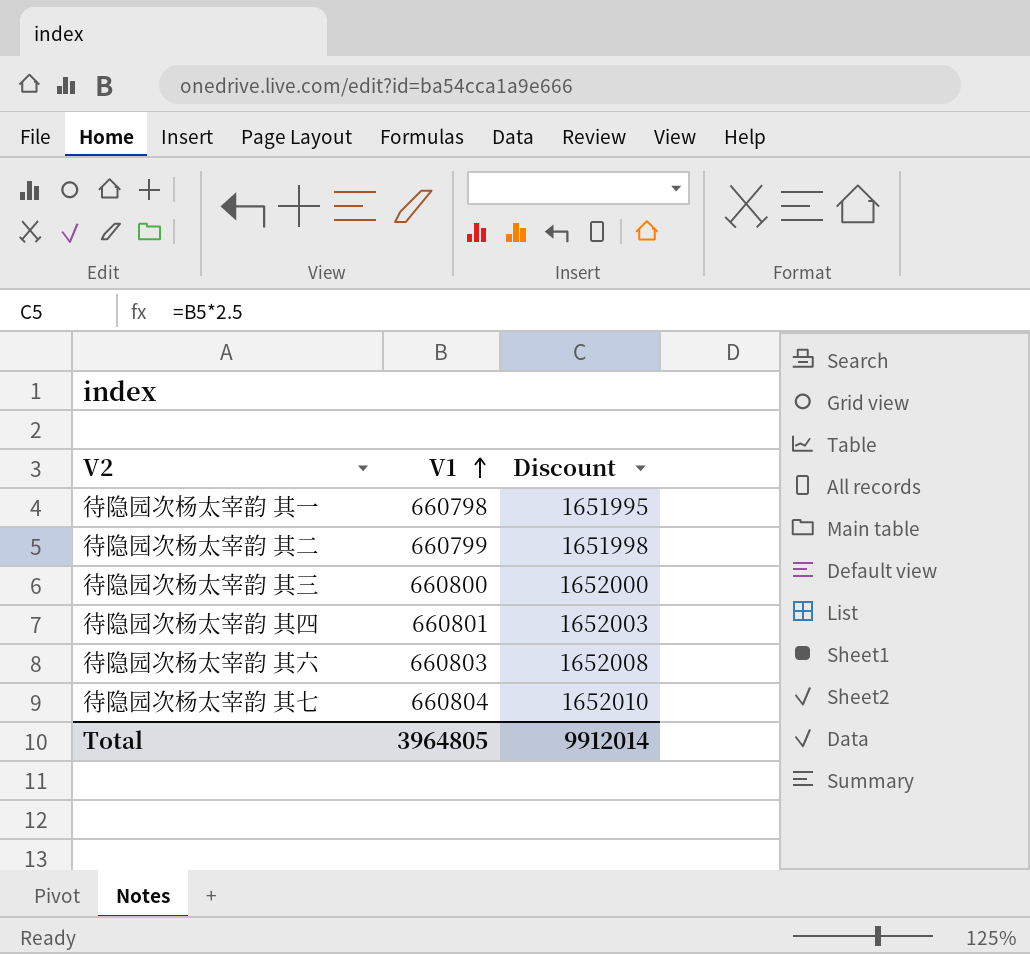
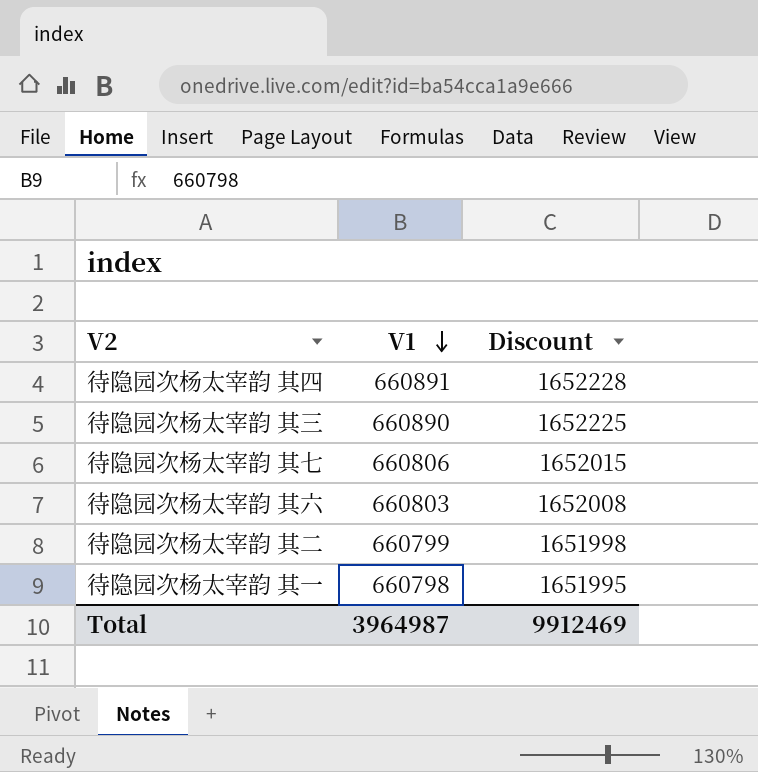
row order: V1 ascending -> V1 descending
待隐园次杨太宰韵 其四 | V1: 660801 -> 660891
待隐园次杨太宰韵 其四 | Discount: 1652003 -> 1652228
待隐园次杨太宰韵 其三 | V1: 660800 -> 660890
待隐园次杨太宰韵 其三 | Discount: 1652000 -> 1652225
待隐园次杨太宰韵 其七 | V1: 660804 -> 660806
待隐园次杨太宰韵 其七 | Discount: 1652010 -> 1652015
Total | V1: 3964805 -> 3964987
Total | Discount: 9912014 -> 9912469

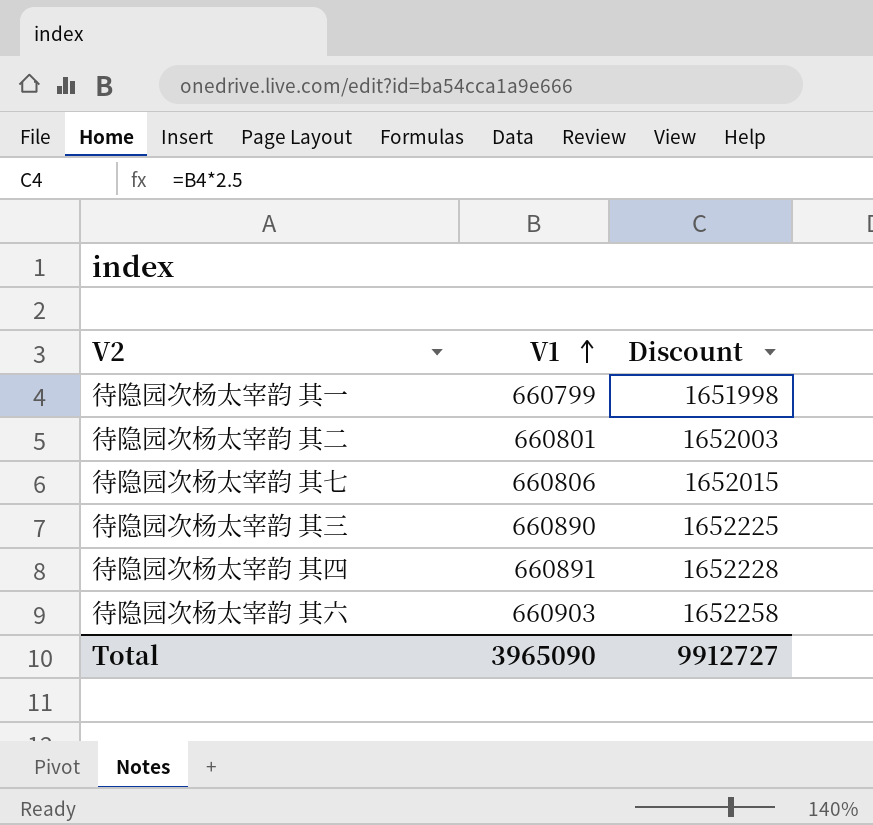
row order: V1 descending -> V1 ascending
待隐园次杨太宰韵 其一 | V1: 660798 -> 660799
待隐园次杨太宰韵 其一 | Discount: 1651995 -> 1651998
待隐园次杨太宰韵 其二 | V1: 660799 -> 660801
待隐园次杨太宰韵 其二 | Discount: 1651998 -> 1652003
待隐园次杨太宰韵 其六 | V1: 660803 -> 660903
待隐园次杨太宰韵 其六 | Discount: 1652008 -> 1652258
Total | V1: 3964987 -> 3965090
Total | Discount: 9912469 -> 9912727

